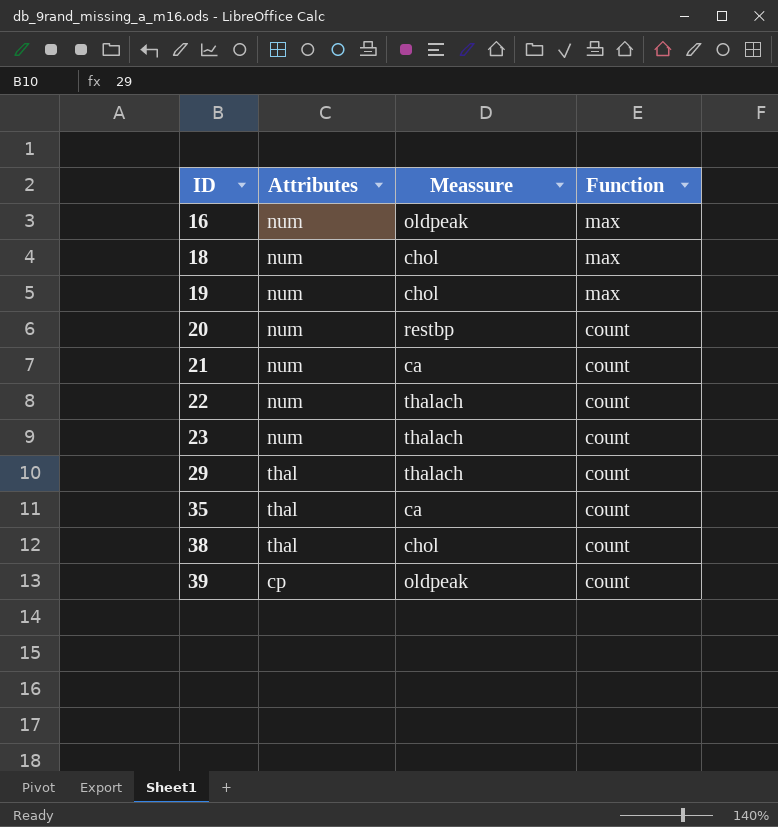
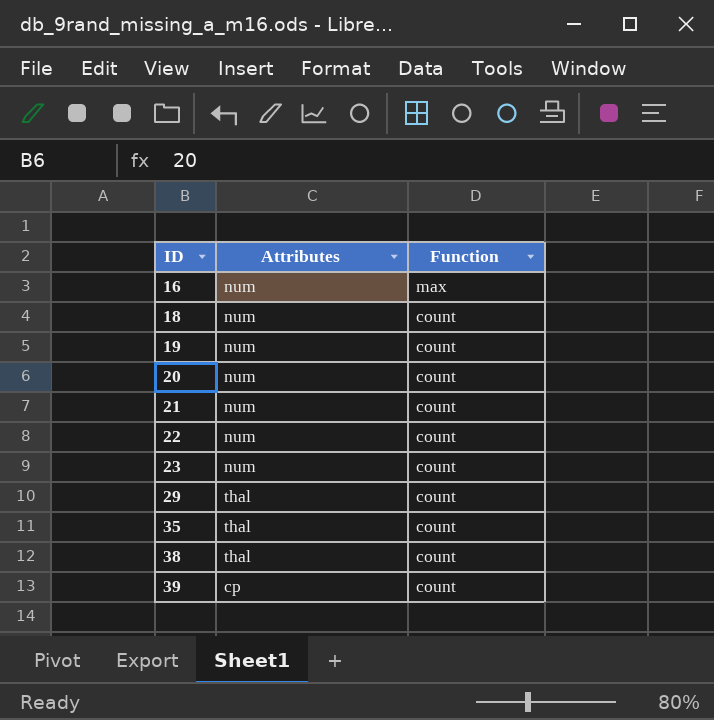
column Meassure | position: 3 -> none
18 | Function: max -> count
19 | Function: max -> count

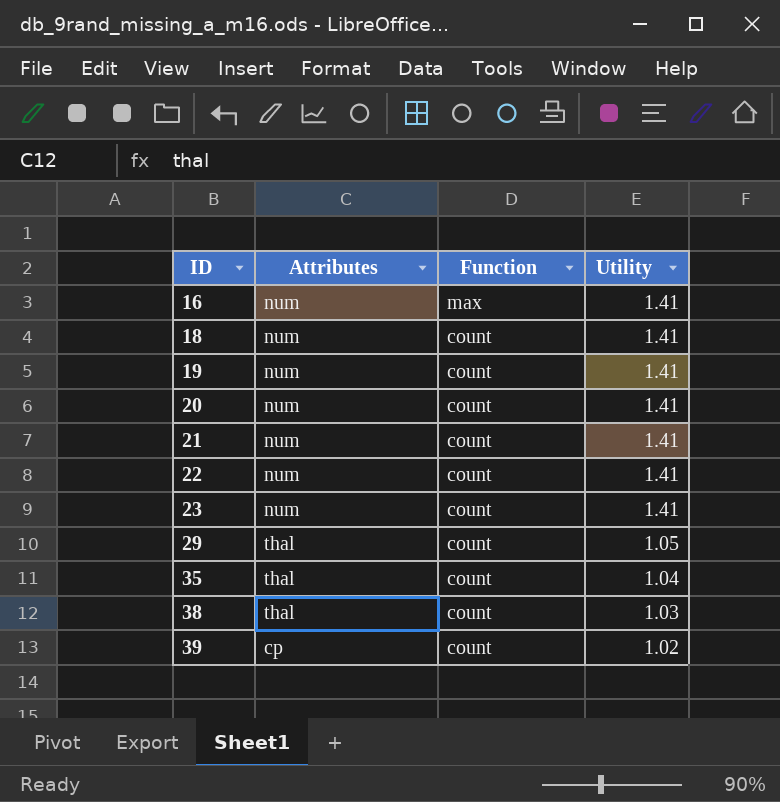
column Utility | position: none -> 4

